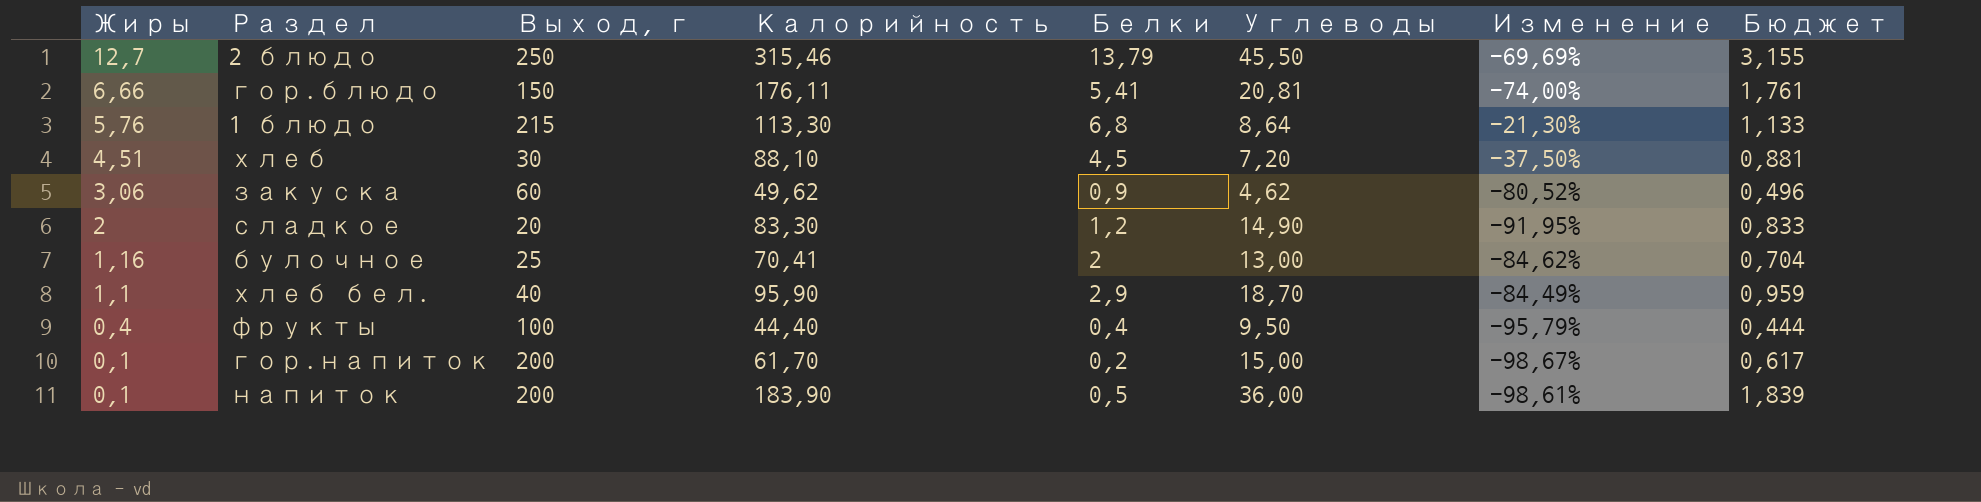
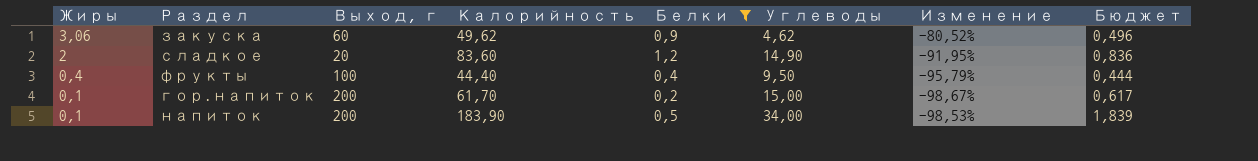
filter: none -> Белки <= 1,2
сладкое | Калорийность: 83,30 -> 83,60
сладкое | Бюджет: 0,833 -> 0,836
напиток | Углеводы: 36,00 -> 34,00
напиток | Изменение: -98,61% -> -98,53%

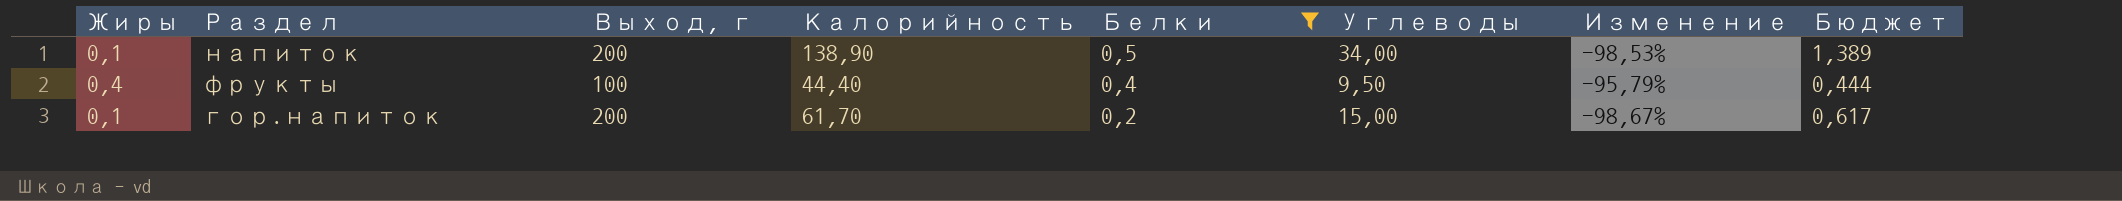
row order: Жиры descending -> Белки descending
row закуска: 3,06 | 60 | 49,62 | 0,9 | 4,62 | -80,52% | 0,496 -> none
row сладкое: 2 | 20 | 83,60 | 1,2 | 14,90 | -91,95% | 0,836 -> none
напиток | Калорийность: 183,90 -> 138,90
напиток | Бюджет: 1,839 -> 1,389

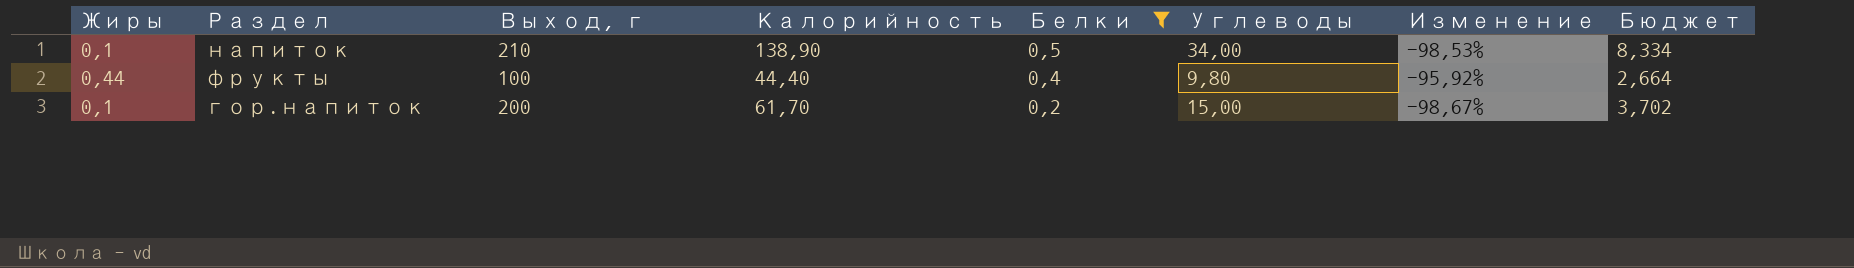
column Бюджет | formula: [Калорийность] * 0,01 -> [Калорийность] * 0,06
напиток | Выход, г: 200 -> 210
фрукты | Жиры: 0,4 -> 0,44
фрукты | Углеводы: 9,50 -> 9,80
фрукты | Изменение: -95,79% -> -95,92%

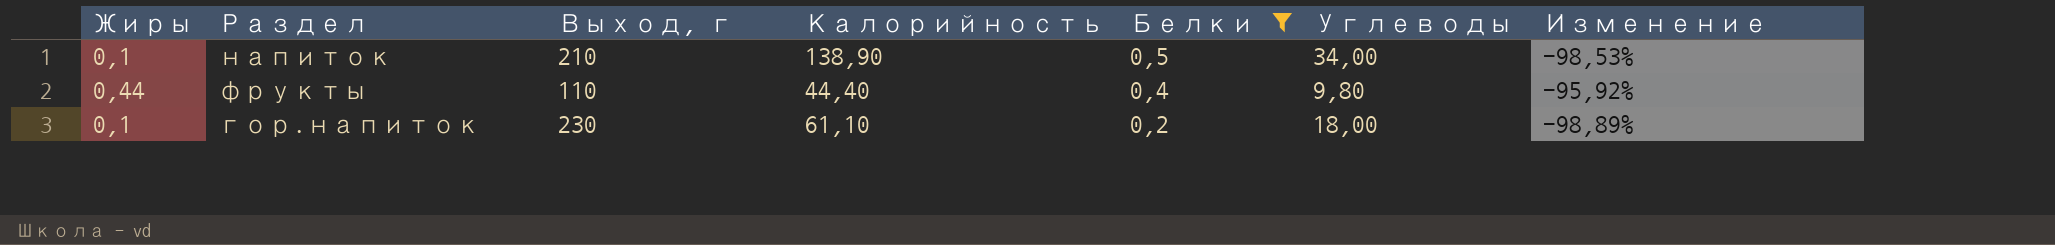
column Бюджет | formula: [Калорийность] * 0,06 -> none
фрукты | Выход, г: 100 -> 110
гор.напиток | Выход, г: 200 -> 230
гор.напиток | Калорийность: 61,70 -> 61,10
гор.напиток | Углеводы: 15,00 -> 18,00
гор.напиток | Изменение: -98,67% -> -98,89%

